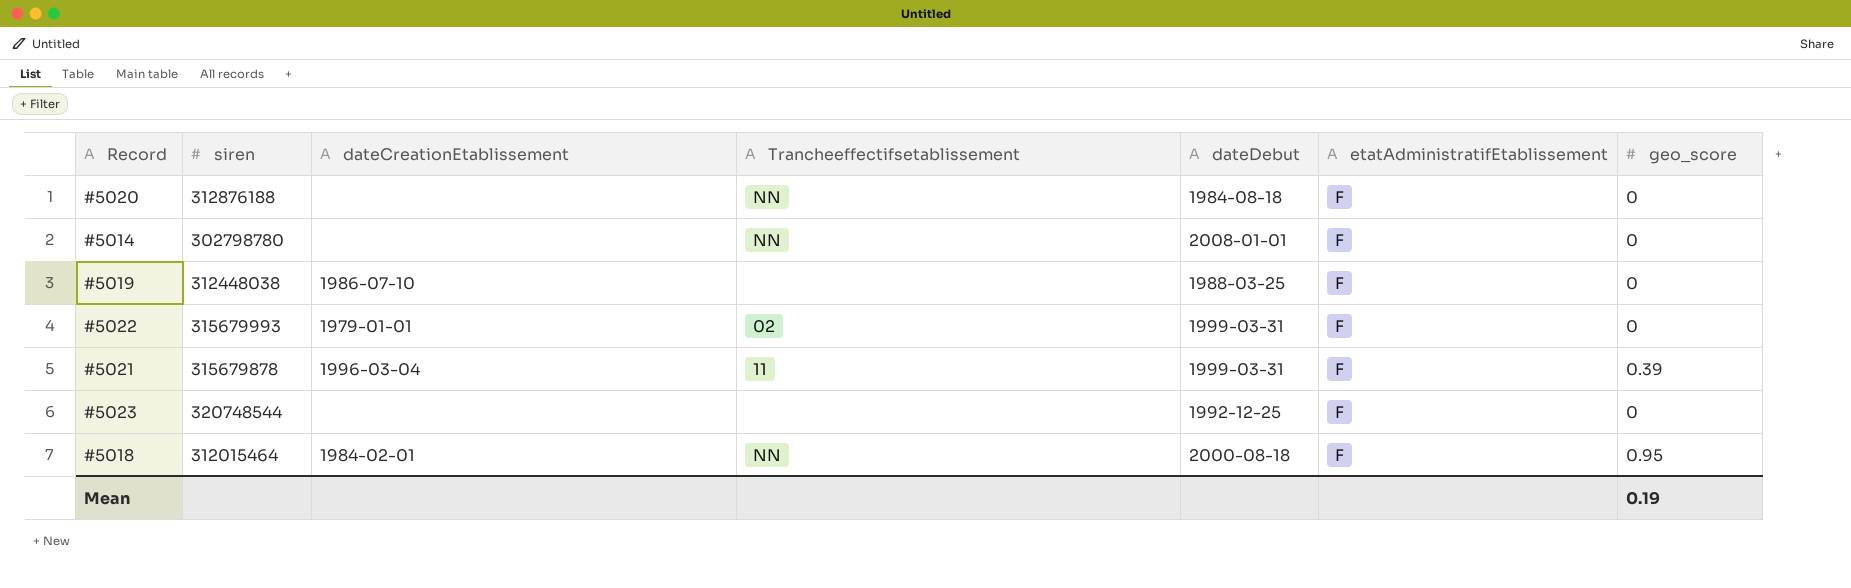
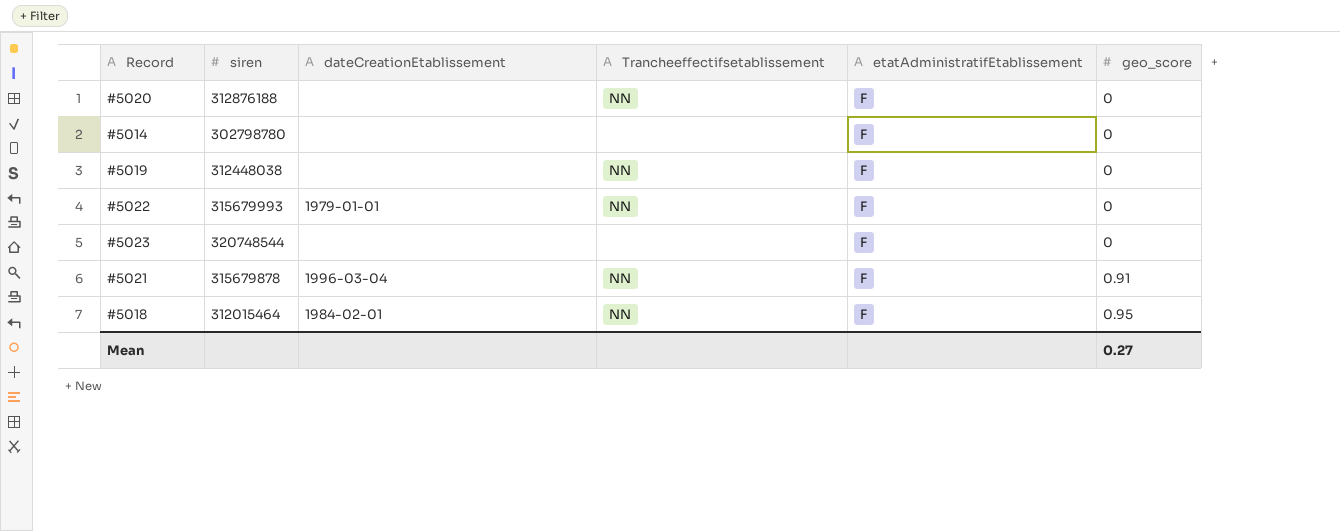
row order: none -> geo_score ascending
column dateDebut | position: 5 -> none
#5014 | Trancheeffectifsetablissement: NN -> none
#5019 | dateCreationEtablissement: 1986-07-10 -> none
#5019 | Trancheeffectifsetablissement: none -> NN
#5022 | Trancheeffectifsetablissement: 02 -> NN
#5021 | Trancheeffectifsetablissement: 11 -> NN
#5021 | geo_score: 0.39 -> 0.91
Mean | geo_score: 0.19 -> 0.27

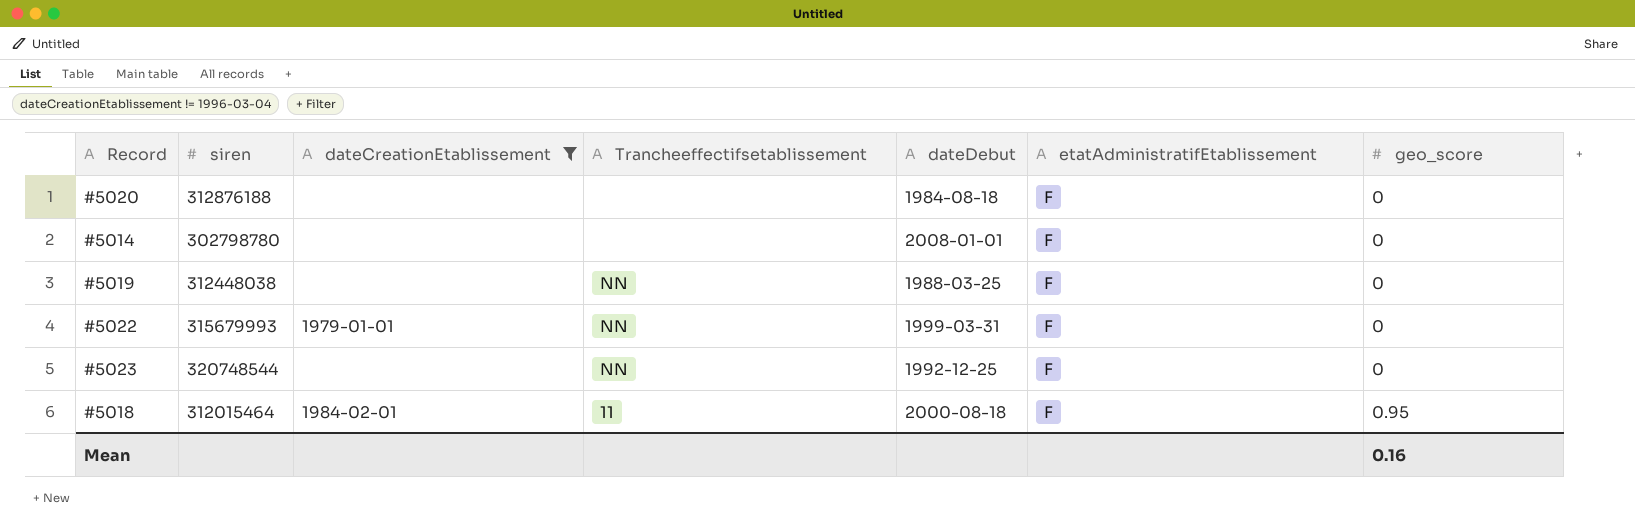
filter: none -> dateCreationEtablissement != 1996-03-04
column dateDebut | position: none -> 5
#5020 | Trancheeffectifsetablissement: NN -> none
#5023 | Trancheeffectifsetablissement: none -> NN
#5018 | Trancheeffectifsetablissement: NN -> 11
Mean | geo_score: 0.27 -> 0.16

